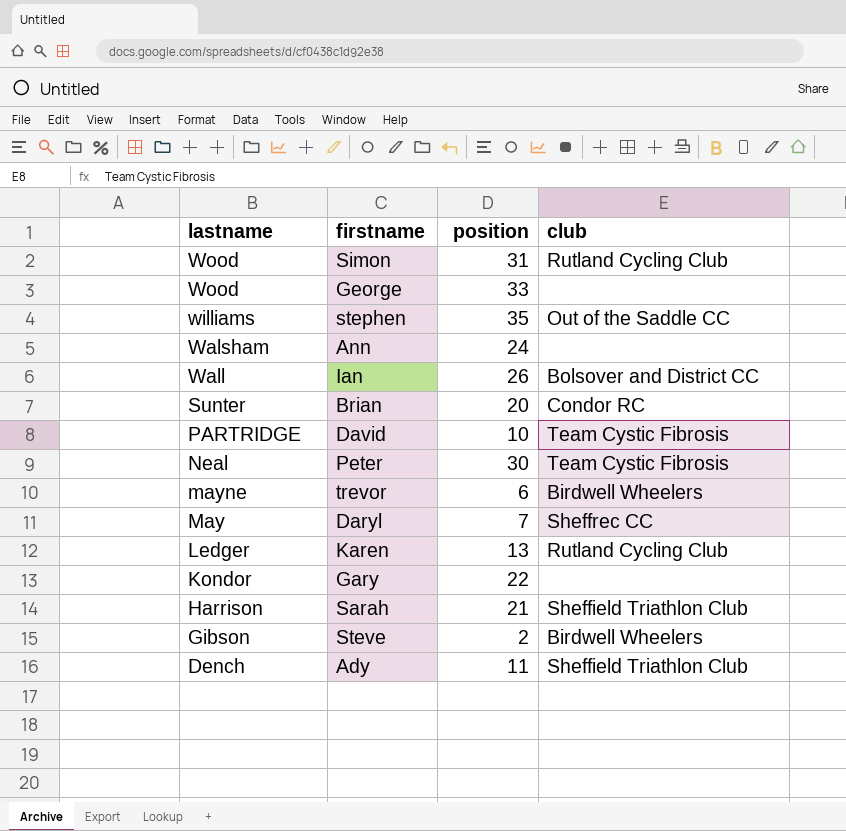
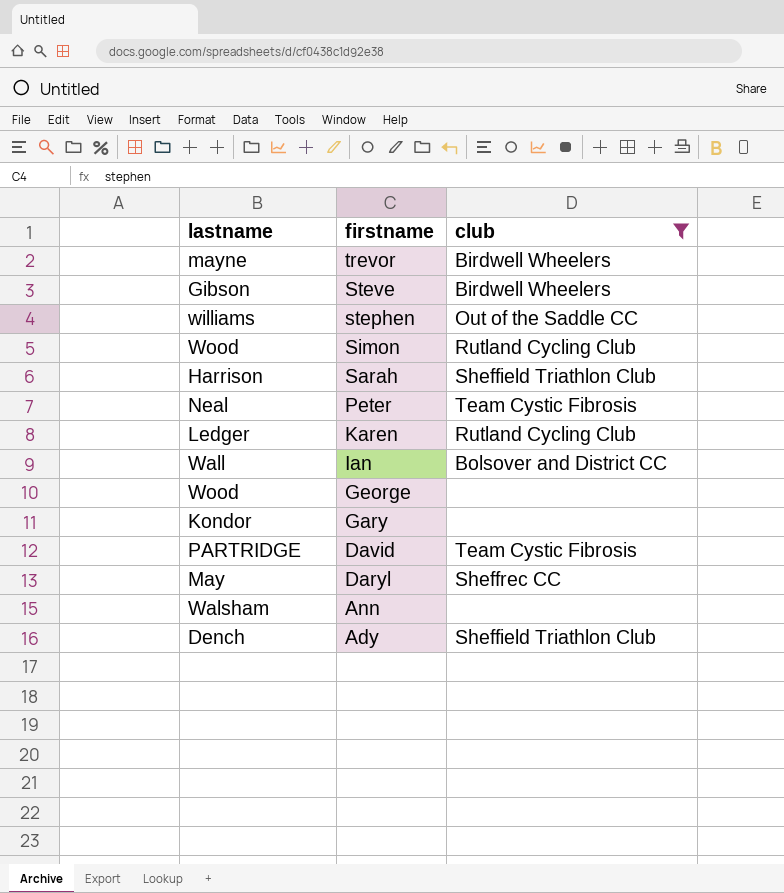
filter: none -> club != Condor RC
row order: lastname descending -> firstname descending
column position | position: 3 -> none

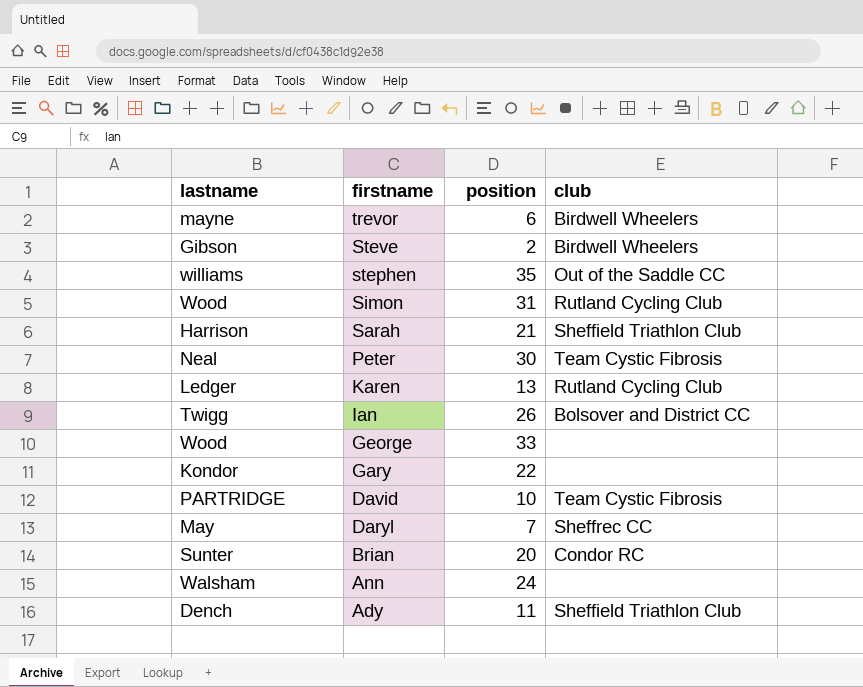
filter: club != Condor RC -> none
column position | position: none -> 3
Ian | lastname: Wall -> Twigg

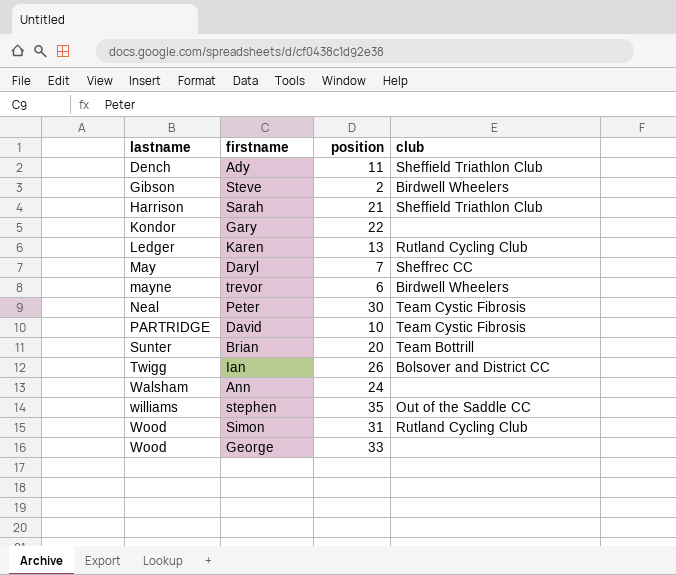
row order: firstname descending -> lastname ascending
Brian | club: Condor RC -> Team Bottrill

